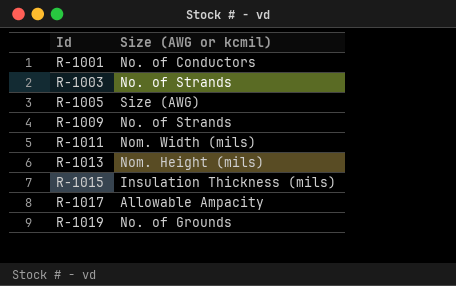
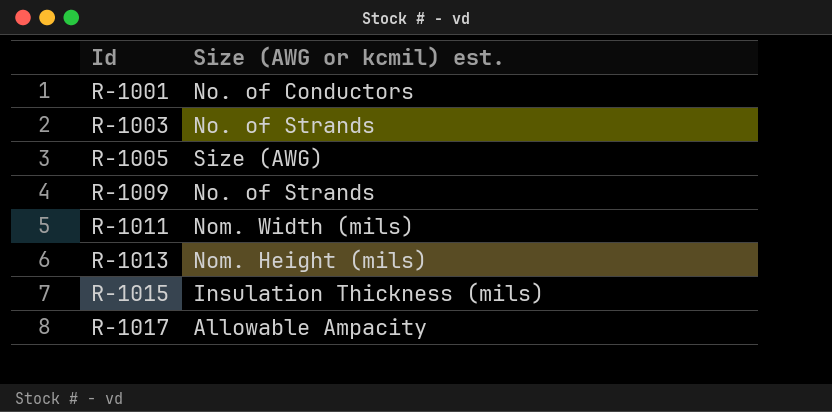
column name: Size (AWG or kcmil) -> Size (AWG or kcmil) est.
row R-1019: No. of Grounds -> none

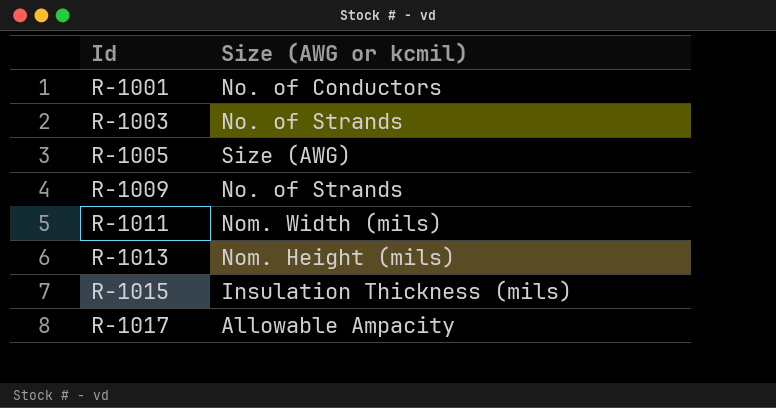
column name: Size (AWG or kcmil) est. -> Size (AWG or kcmil)

